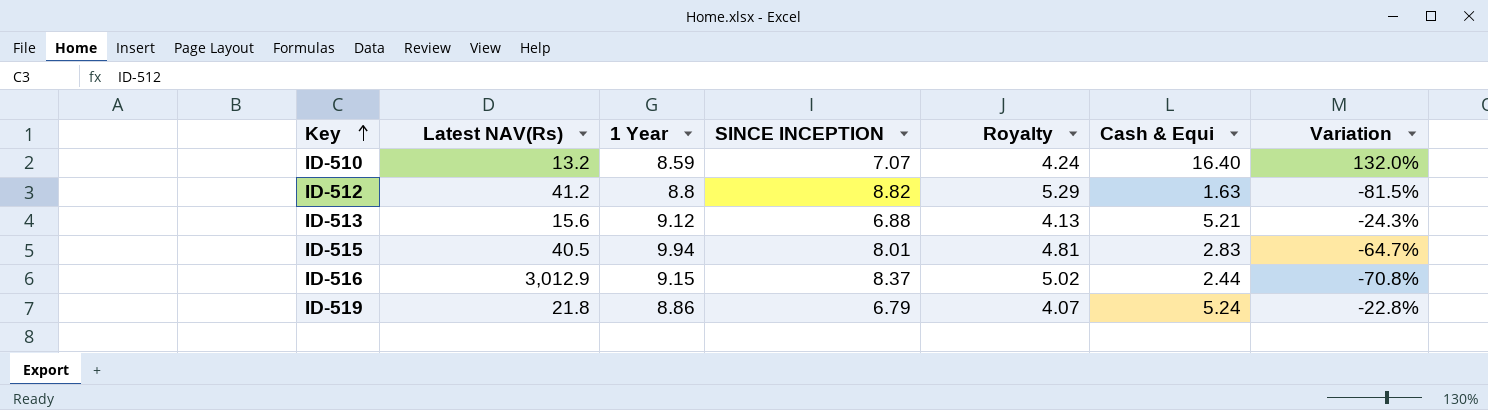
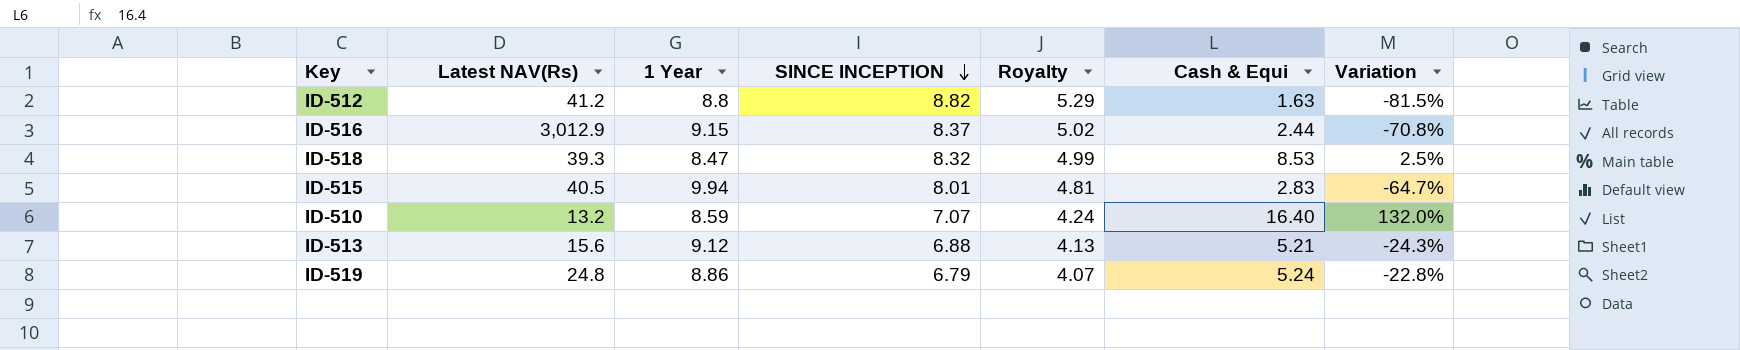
row order: Key ascending -> SINCE INCEPTION descending
row ID-518: none -> 39.3 | 8.47 | 8.32 | 4.99 | 8.53 | 2.5%
ID-519 | Latest NAV(Rs): 21.8 -> 24.8

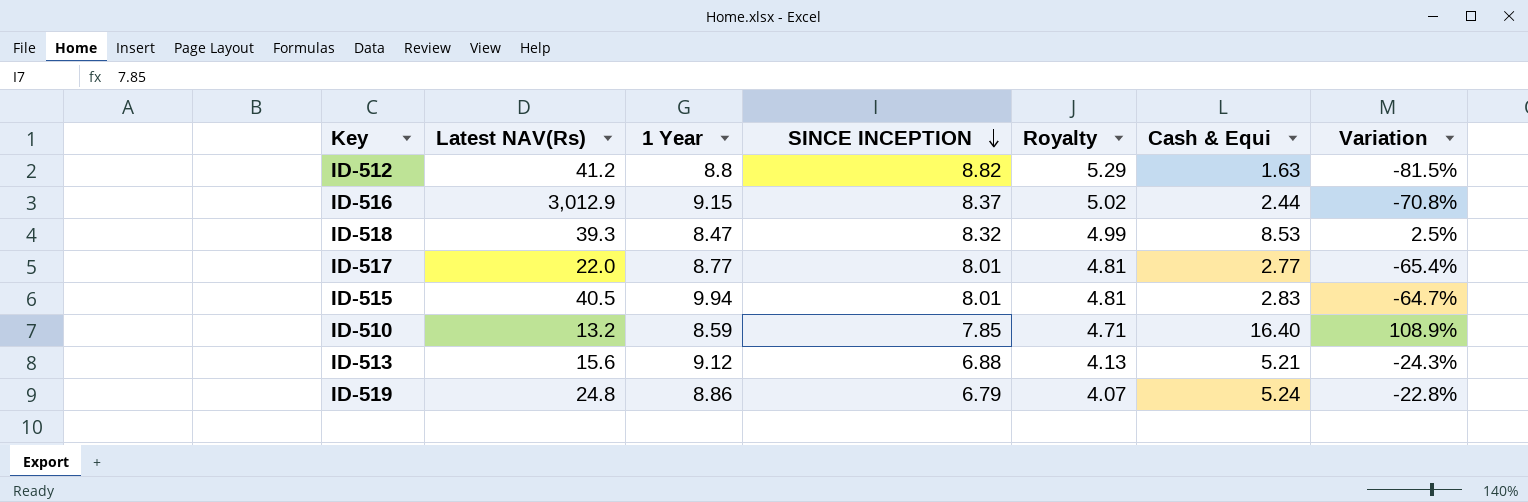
row ID-517: none -> 22.0 | 8.77 | 8.01 | 4.81 | 2.77 | -65.4%
ID-510 | SINCE INCEPTION: 7.07 -> 7.85
ID-510 | Royalty: 4.24 -> 4.71
ID-510 | Variation: 132.0% -> 108.9%

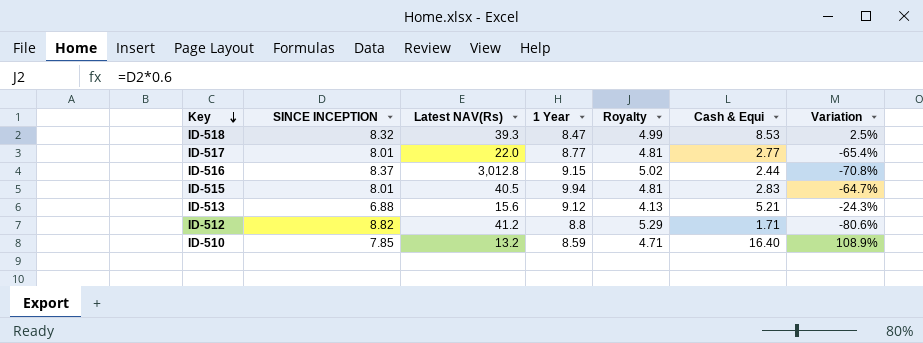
row order: SINCE INCEPTION descending -> Key descending
column SINCE INCEPTION | position: 4 -> 2
row ID-519: 24.8 | 8.86 | 6.79 | 4.07 | 5.24 | -22.8% -> none
ID-516 | Latest NAV(Rs): 3,012.9 -> 3,012.8
ID-512 | Cash & Equi: 1.63 -> 1.71
ID-512 | Variation: -81.5% -> -80.6%

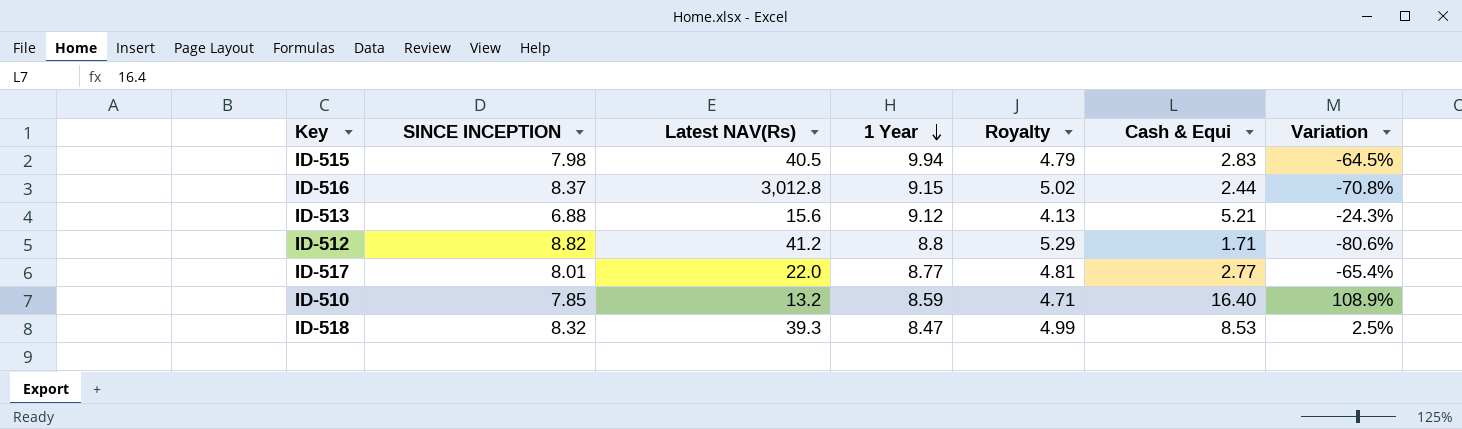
row order: Key descending -> 1 Year descending
ID-515 | SINCE INCEPTION: 8.01 -> 7.98
ID-515 | Royalty: 4.81 -> 4.79
ID-515 | Variation: -64.7% -> -64.5%

